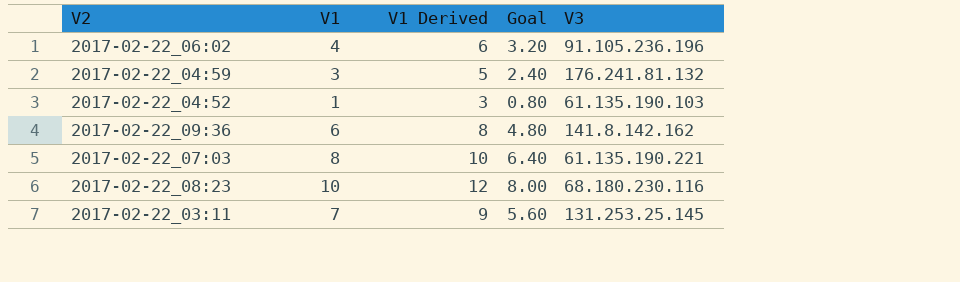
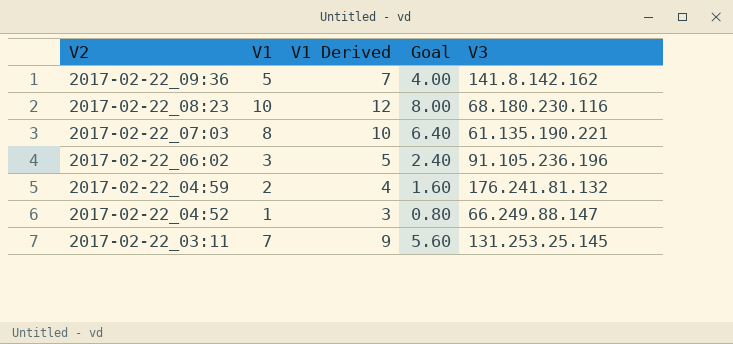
row order: none -> V2 descending
2017-02-22_09:36 | V1: 6 -> 5
2017-02-22_09:36 | V1 Derived: 8 -> 7
2017-02-22_09:36 | Goal: 4.80 -> 4.00
2017-02-22_06:02 | V1: 4 -> 3
2017-02-22_06:02 | V1 Derived: 6 -> 5
2017-02-22_06:02 | Goal: 3.20 -> 2.40
2017-02-22_04:59 | V1: 3 -> 2
2017-02-22_04:59 | V1 Derived: 5 -> 4
2017-02-22_04:59 | Goal: 2.40 -> 1.60
2017-02-22_04:52 | V3: 61.135.190.103 -> 66.249.88.147

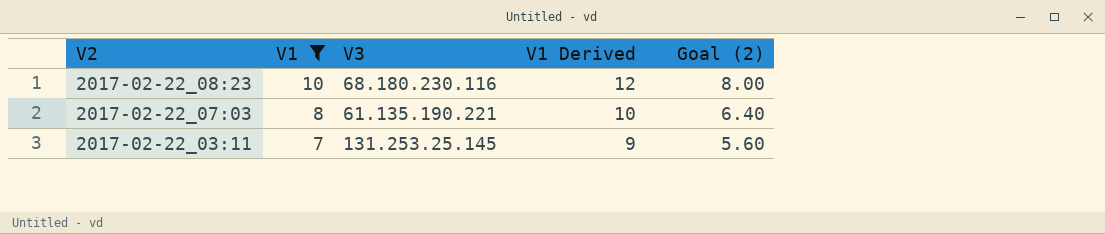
filter: none -> V1 >= 7
column V3 | position: 5 -> 3
column name: Goal -> Goal (2)

